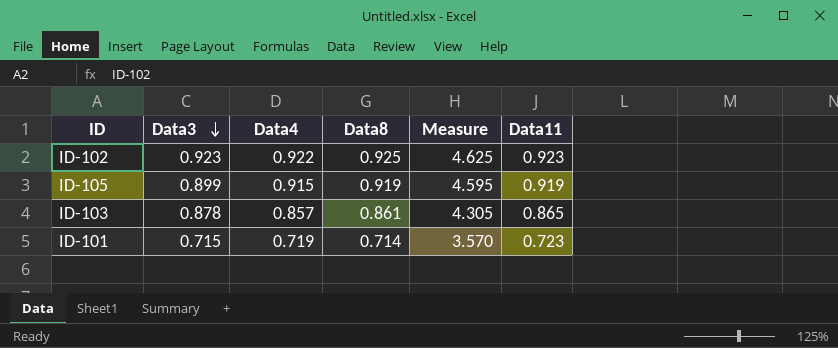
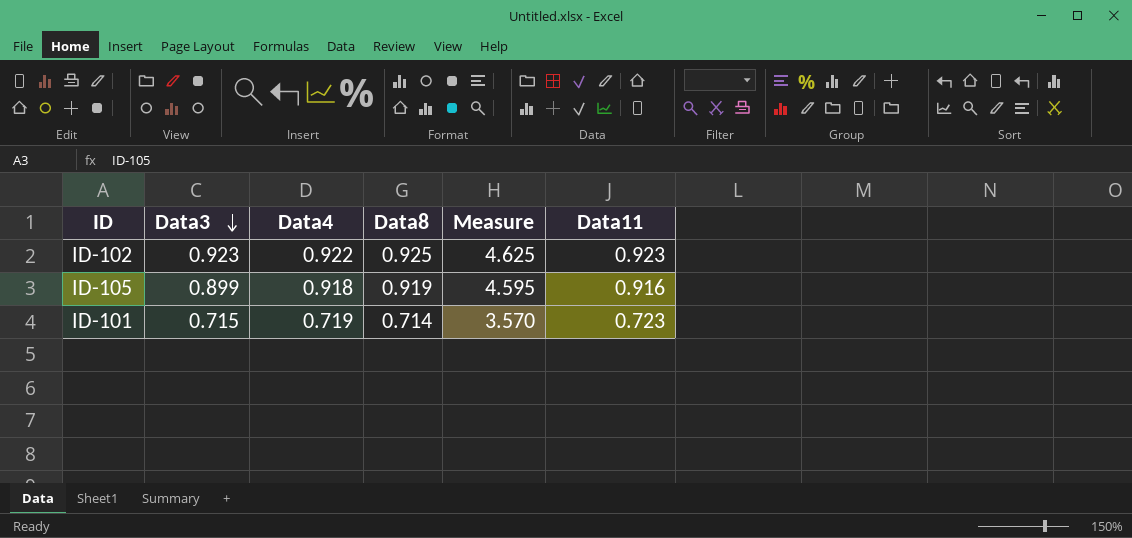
row ID-103: 0.878 | 0.857 | 0.861 | 4.305 | 0.865 -> none
ID-105 | Data4: 0.915 -> 0.918
ID-105 | Data11: 0.919 -> 0.916

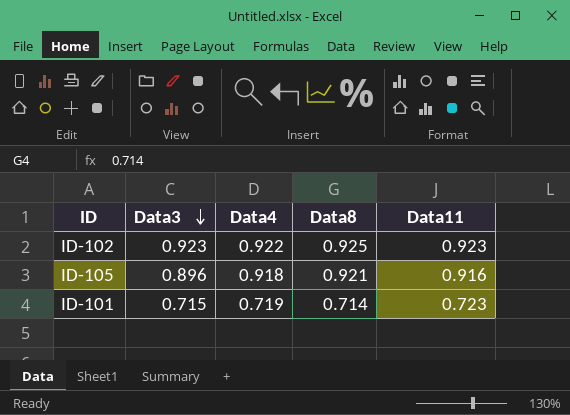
column Measure | formula: [Data8] * 5 -> none
ID-105 | Data3: 0.899 -> 0.896
ID-105 | Data8: 0.919 -> 0.921

